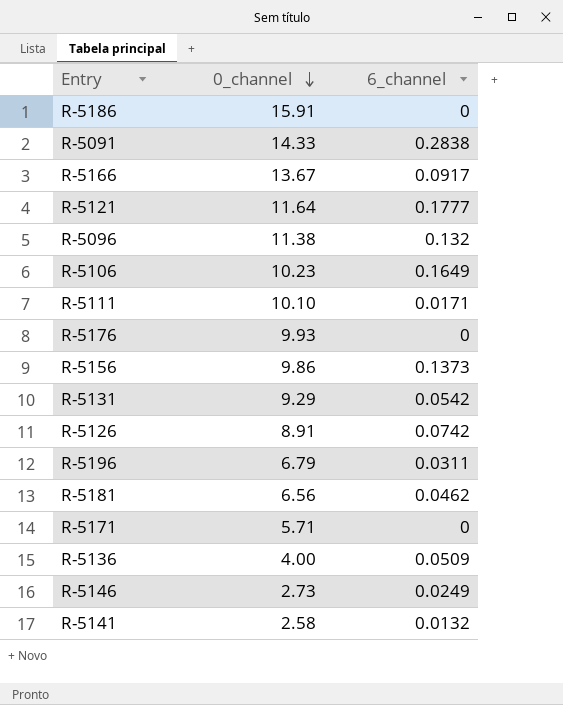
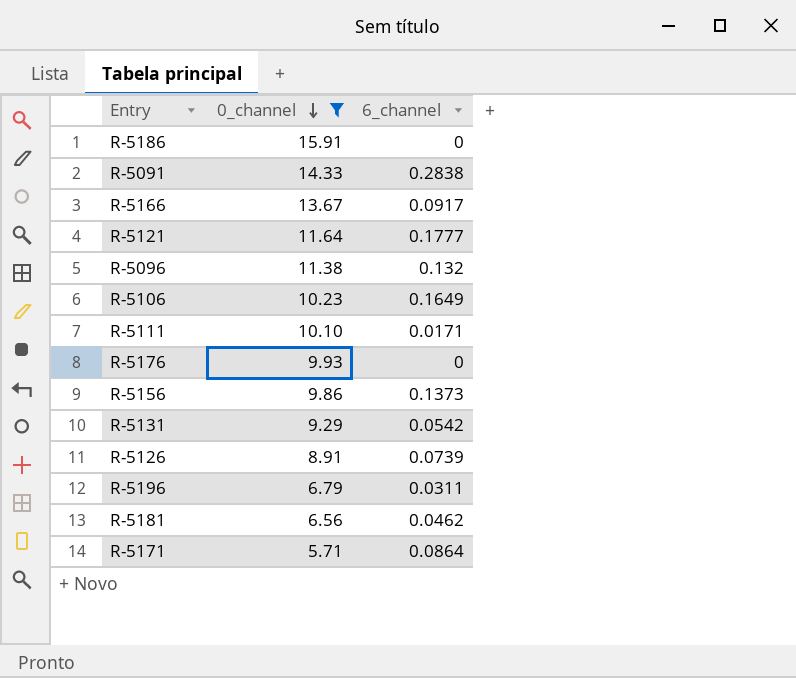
filter: none -> 0_channel >= 5.71
R-5126 | 6_channel: 0.0742 -> 0.0739
R-5171 | 6_channel: 0 -> 0.0864

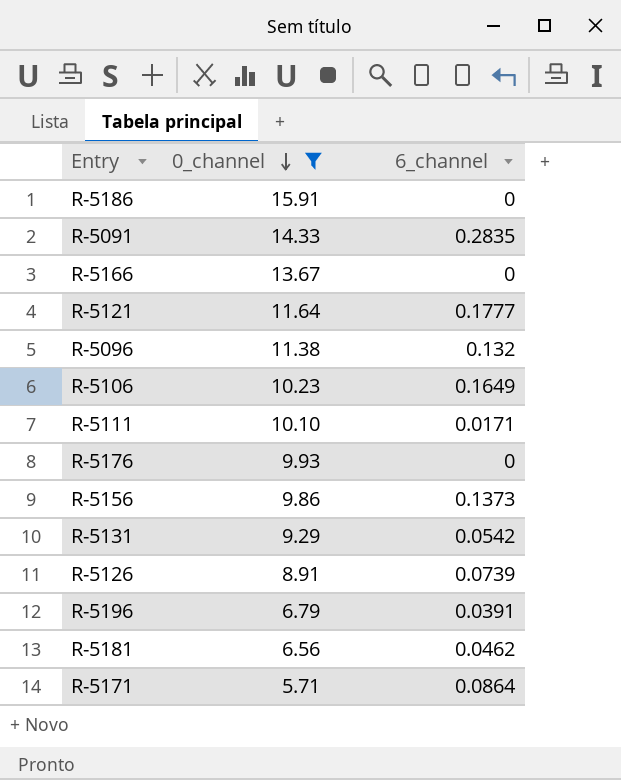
R-5091 | 6_channel: 0.2838 -> 0.2835
R-5166 | 6_channel: 0.0917 -> 0
R-5196 | 6_channel: 0.0311 -> 0.0391

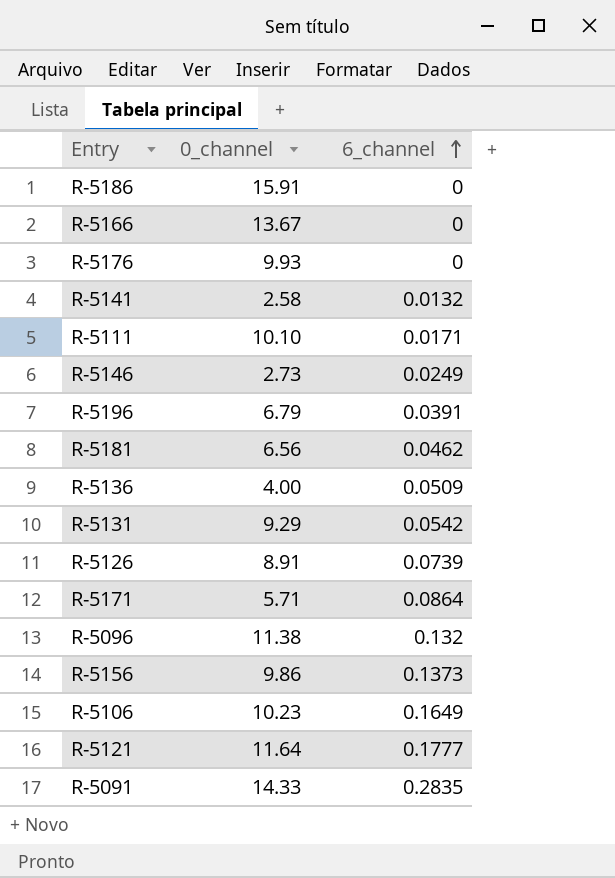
filter: 0_channel >= 5.71 -> none
row order: 0_channel descending -> 6_channel ascending

